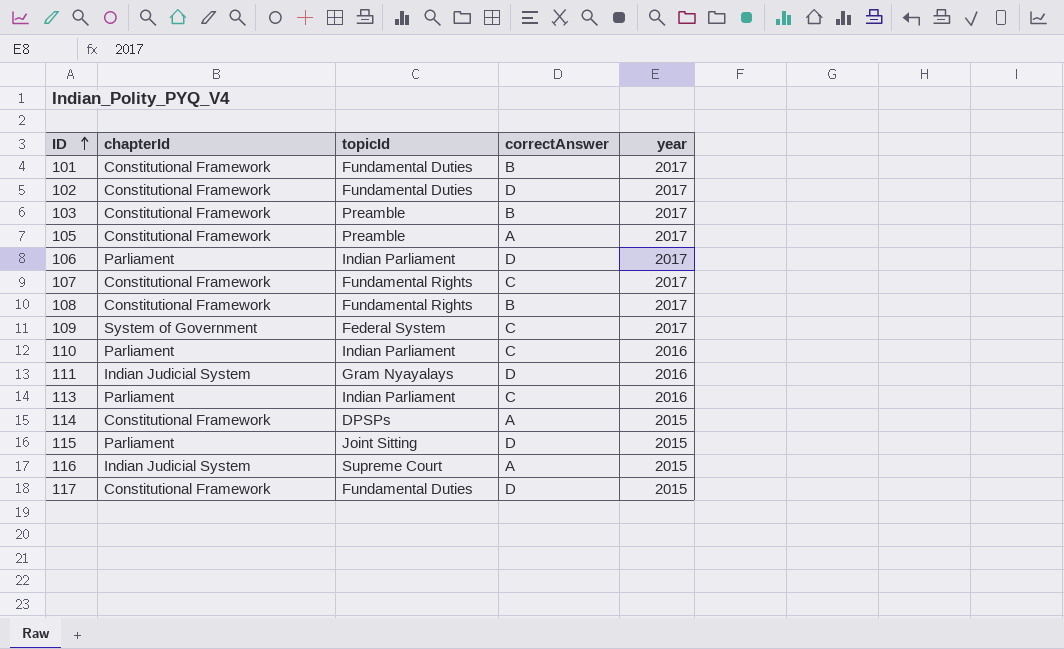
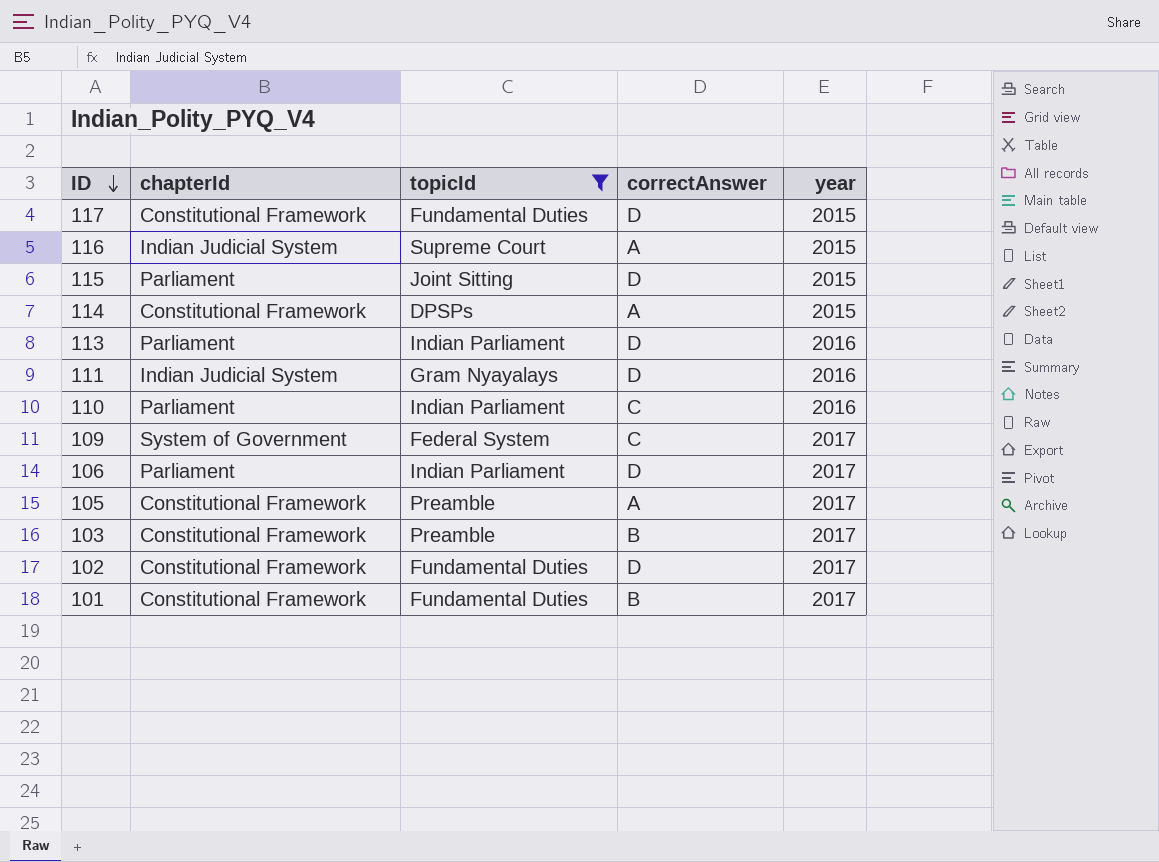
filter: none -> topicId != Fundamental Rights
row order: ID ascending -> ID descending
113 | correctAnswer: C -> D

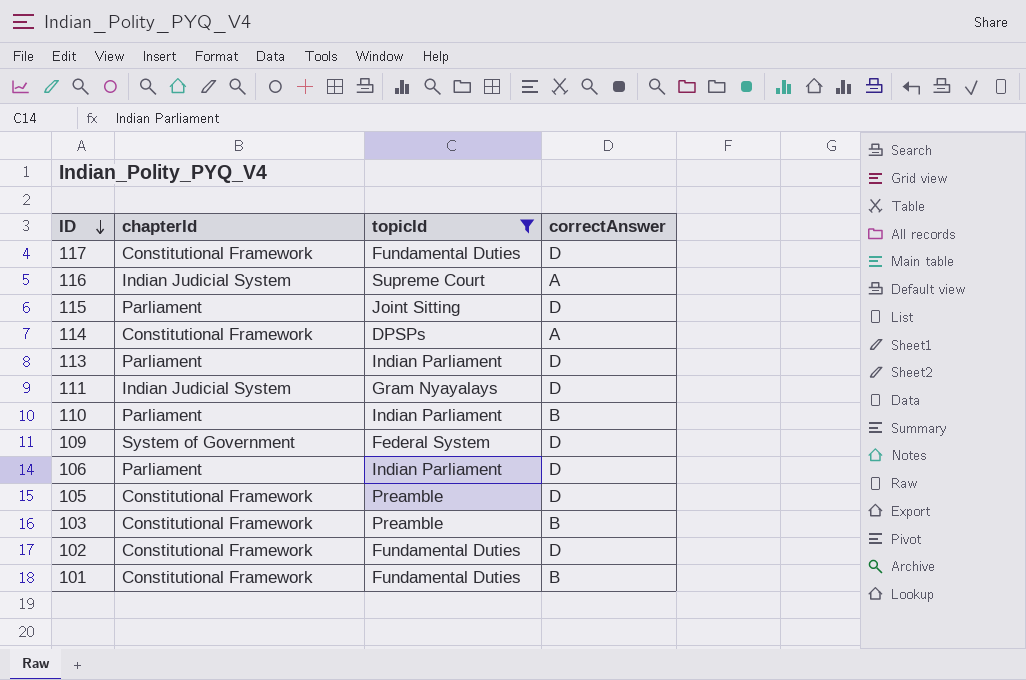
column year | position: 5 -> none
110 | correctAnswer: C -> B
109 | correctAnswer: C -> D
105 | correctAnswer: A -> D

